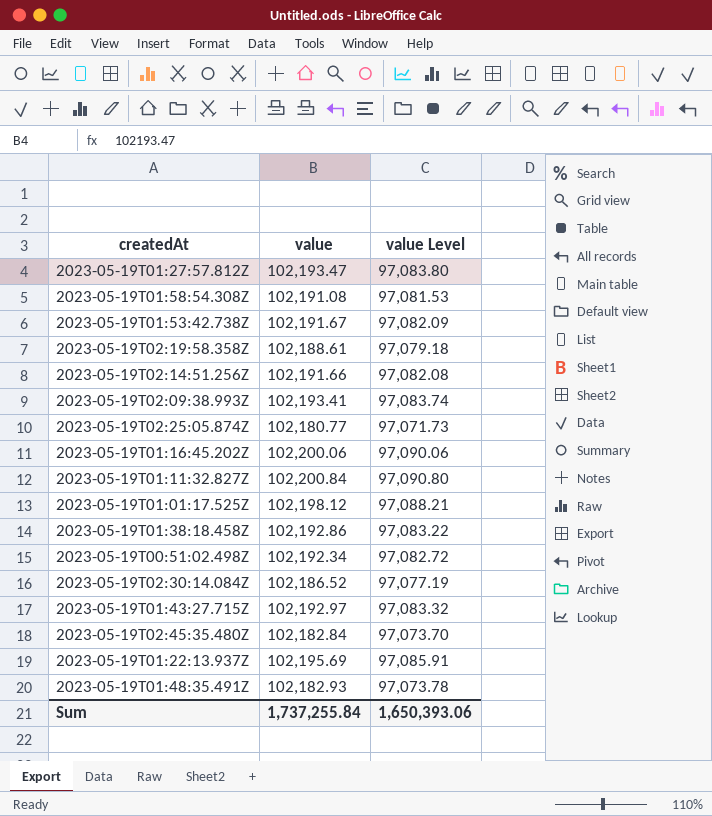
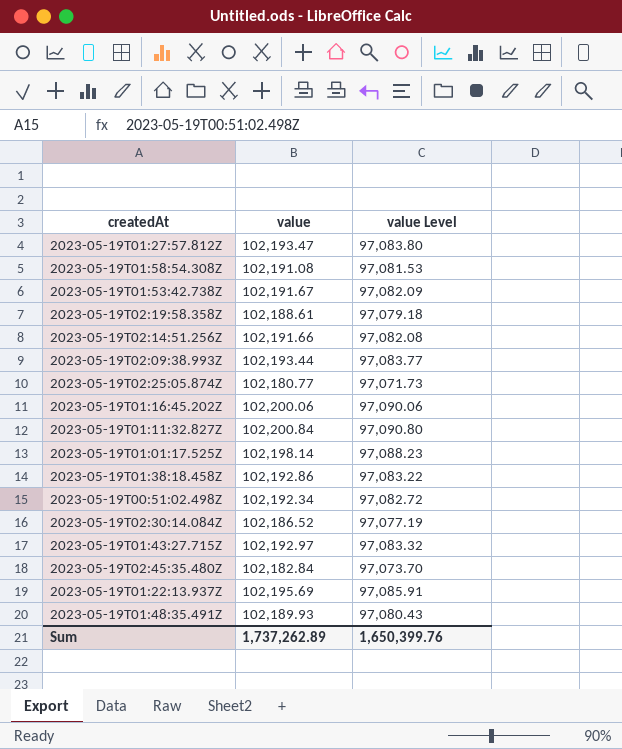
2023-05-19T02:09:38.993Z | value: 102,193.41 -> 102,193.44
2023-05-19T02:09:38.993Z | value Level: 97,083.74 -> 97,083.77
2023-05-19T01:01:17.525Z | value: 102,198.12 -> 102,198.14
2023-05-19T01:01:17.525Z | value Level: 97,088.21 -> 97,088.23
2023-05-19T01:48:35.491Z | value: 102,182.93 -> 102,189.93
2023-05-19T01:48:35.491Z | value Level: 97,073.78 -> 97,080.43
Sum | value: 1,737,255.84 -> 1,737,262.89
Sum | value Level: 1,650,393.06 -> 1,650,399.76

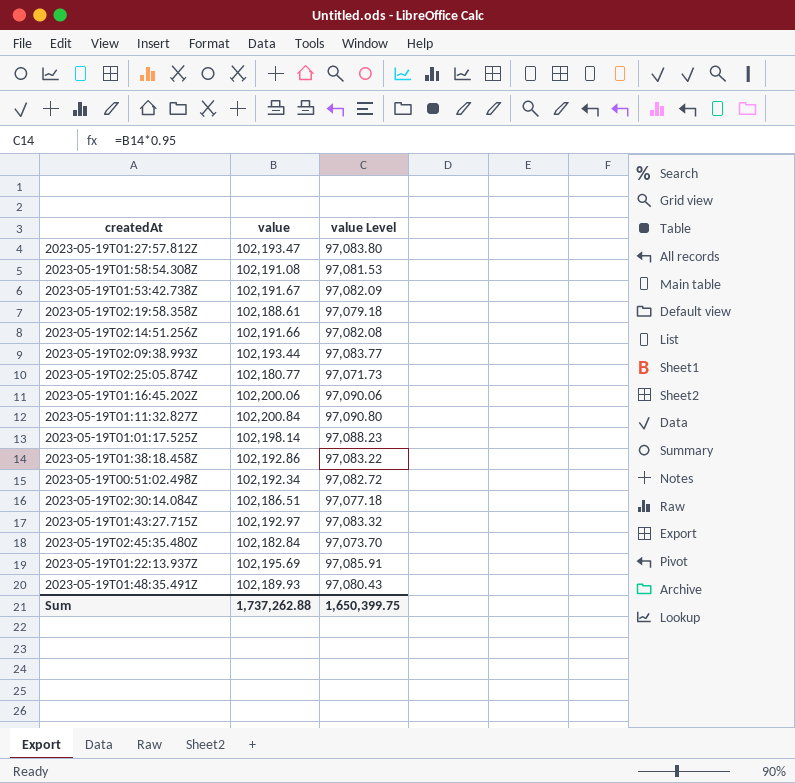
2023-05-19T02:30:14.084Z | value: 102,186.52 -> 102,186.51
2023-05-19T02:30:14.084Z | value Level: 97,077.19 -> 97,077.18
Sum | value: 1,737,262.89 -> 1,737,262.88
Sum | value Level: 1,650,399.76 -> 1,650,399.75

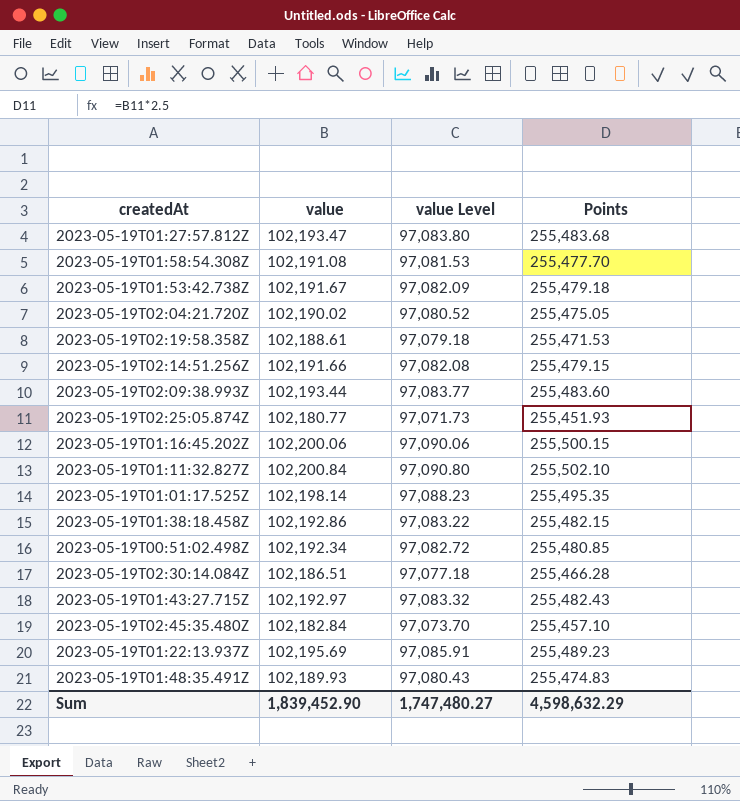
column Points | formula: none -> [value] * 2.5
row 2023-05-19T02:04:21.720Z: none -> 102,190.02 | 97,080.52 | 255,475.05
Sum | value: 1,737,262.88 -> 1,839,452.90
Sum | value Level: 1,650,399.75 -> 1,747,480.27

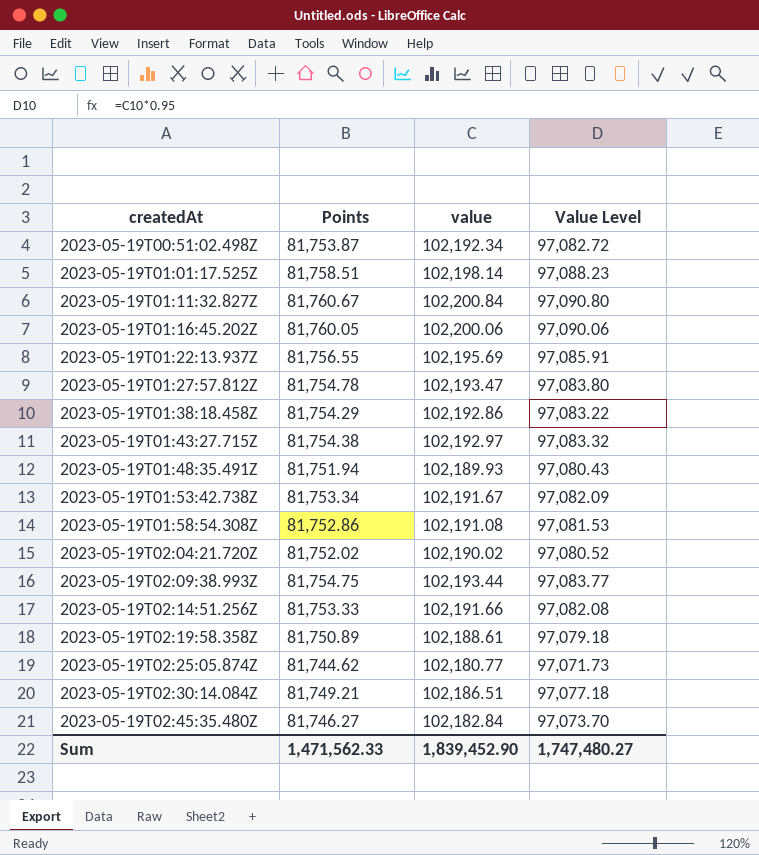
row order: none -> createdAt ascending
column Points | formula: [value] * 2.5 -> [value] * 0.8
column Points | position: 4 -> 2
column name: value Level -> Value Level
Sum | Points: 4,598,632.29 -> 1,471,562.33

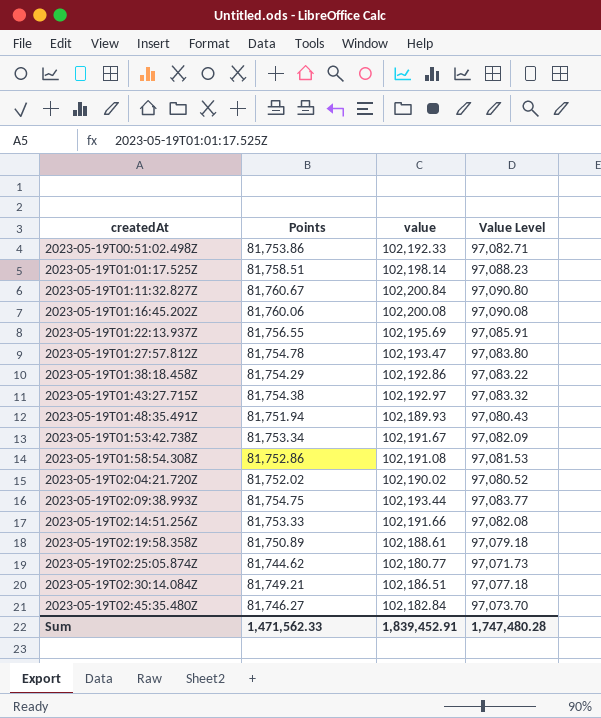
2023-05-19T00:51:02.498Z | Points: 81,753.87 -> 81,753.86
2023-05-19T00:51:02.498Z | value: 102,192.34 -> 102,192.33
2023-05-19T00:51:02.498Z | Value Level: 97,082.72 -> 97,082.71
2023-05-19T01:16:45.202Z | Points: 81,760.05 -> 81,760.06
2023-05-19T01:16:45.202Z | value: 102,200.06 -> 102,200.08
2023-05-19T01:16:45.202Z | Value Level: 97,090.06 -> 97,090.08
Sum | value: 1,839,452.90 -> 1,839,452.91
Sum | Value Level: 1,747,480.27 -> 1,747,480.28

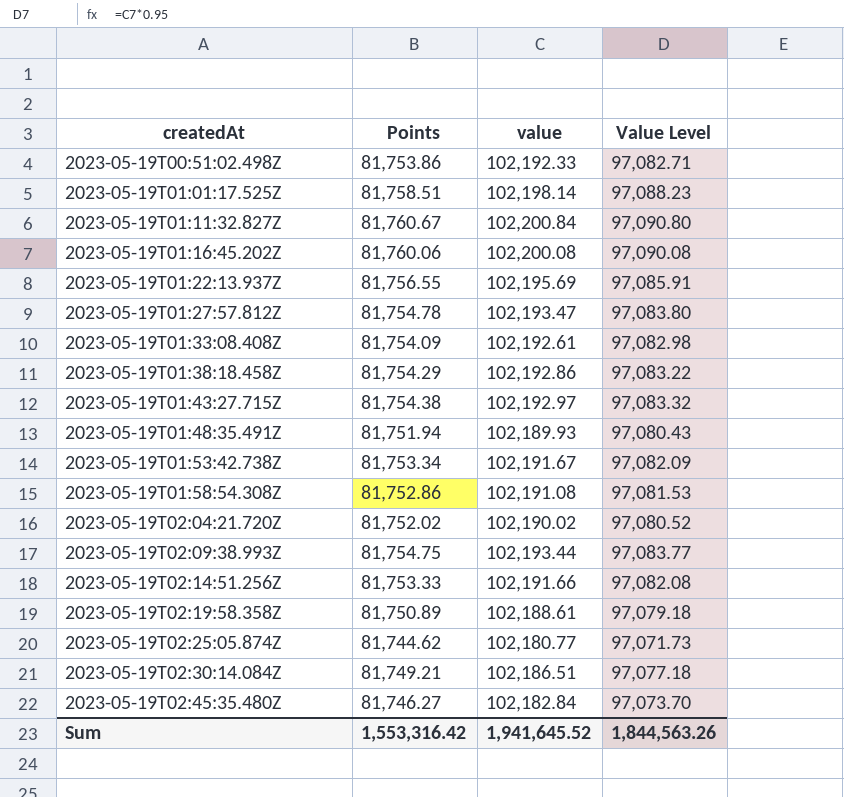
row 2023-05-19T01:33:08.408Z: none -> 81,754.09 | 102,192.61 | 97,082.98
Sum | Points: 1,471,562.33 -> 1,553,316.42
Sum | value: 1,839,452.91 -> 1,941,645.52
Sum | Value Level: 1,747,480.28 -> 1,844,563.26

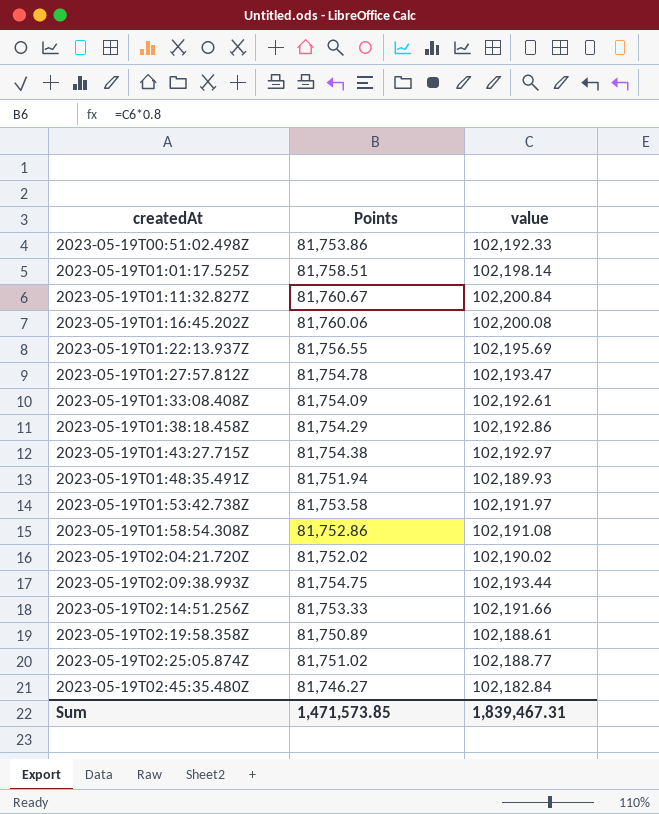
column Value Level | formula: [value] * 0.95 -> none
row 2023-05-19T02:30:14.084Z: 81,749.21 | 102,186.51 | 97,077.18 -> none
2023-05-19T01:53:42.738Z | Points: 81,753.34 -> 81,753.58
2023-05-19T01:53:42.738Z | value: 102,191.67 -> 102,191.97
2023-05-19T02:25:05.874Z | Points: 81,744.62 -> 81,751.02
2023-05-19T02:25:05.874Z | value: 102,180.77 -> 102,188.77
Sum | Points: 1,553,316.42 -> 1,471,573.85
Sum | value: 1,941,645.52 -> 1,839,467.31

